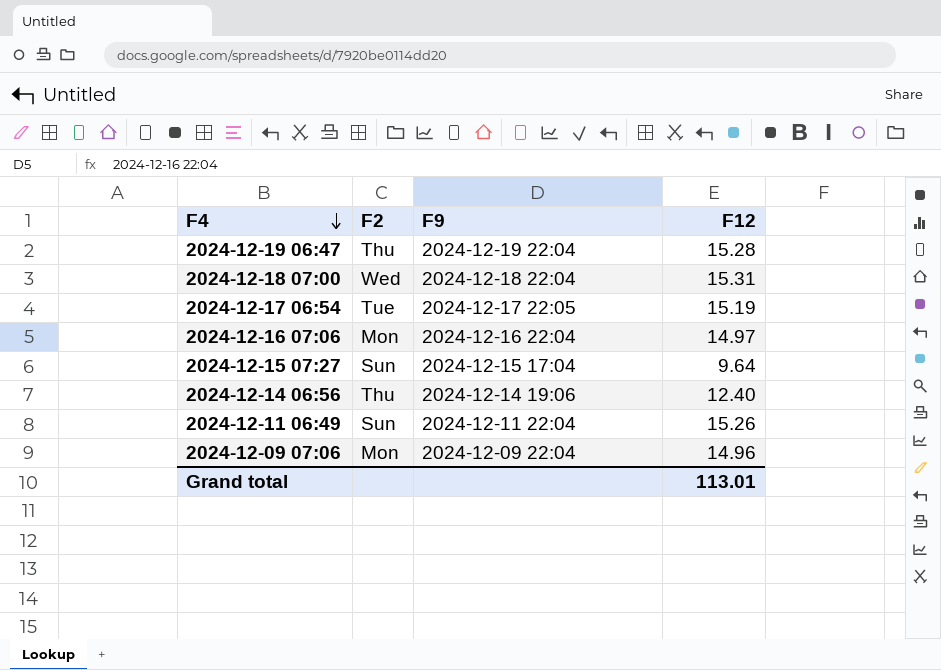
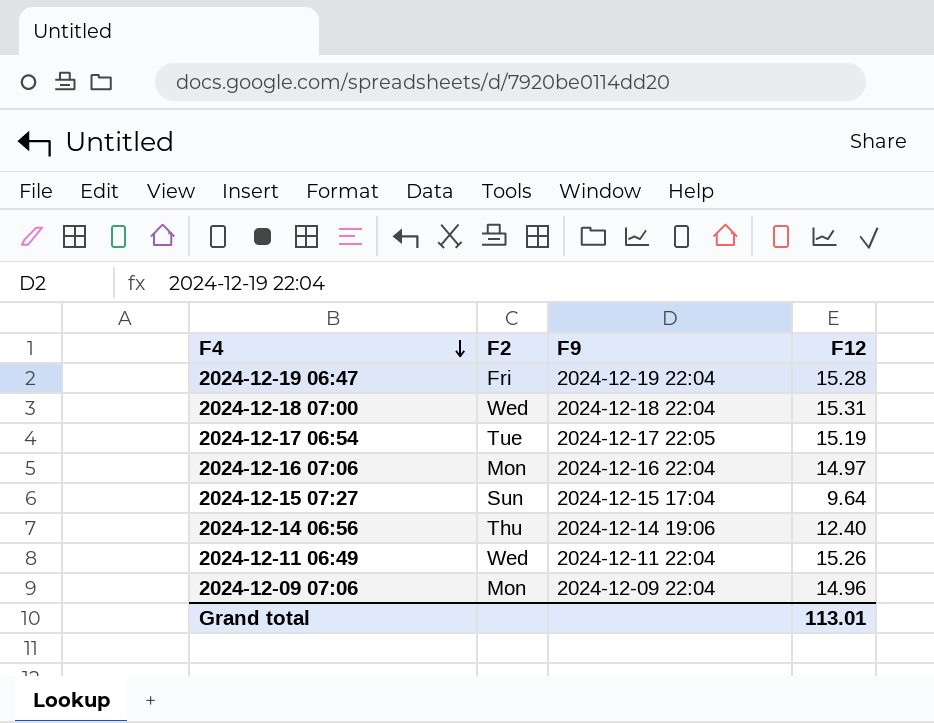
2024-12-19 06:47 | F2: Thu -> Fri
2024-12-11 06:49 | F2: Sun -> Wed

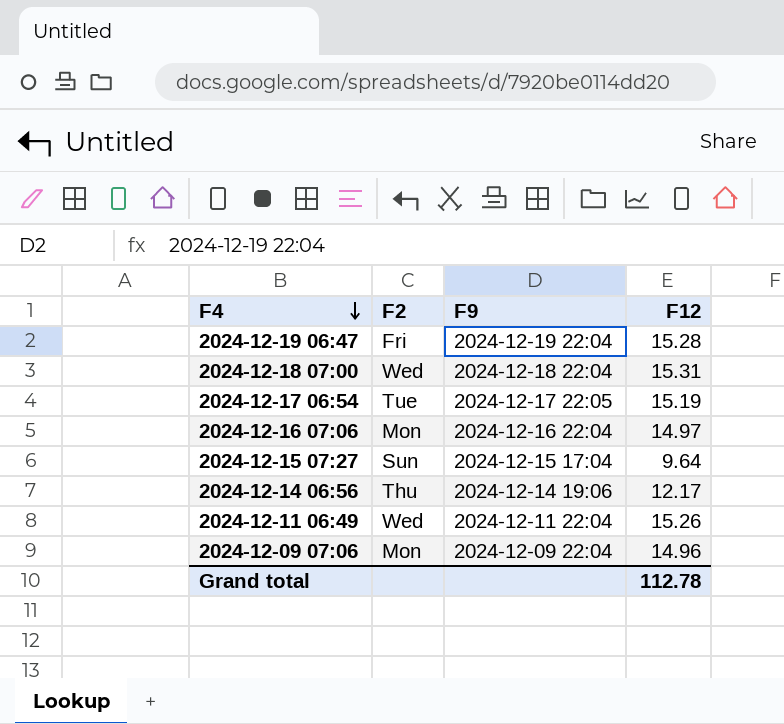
2024-12-14 06:56 | F12: 12.40 -> 12.17
Grand total | F12: 113.01 -> 112.78

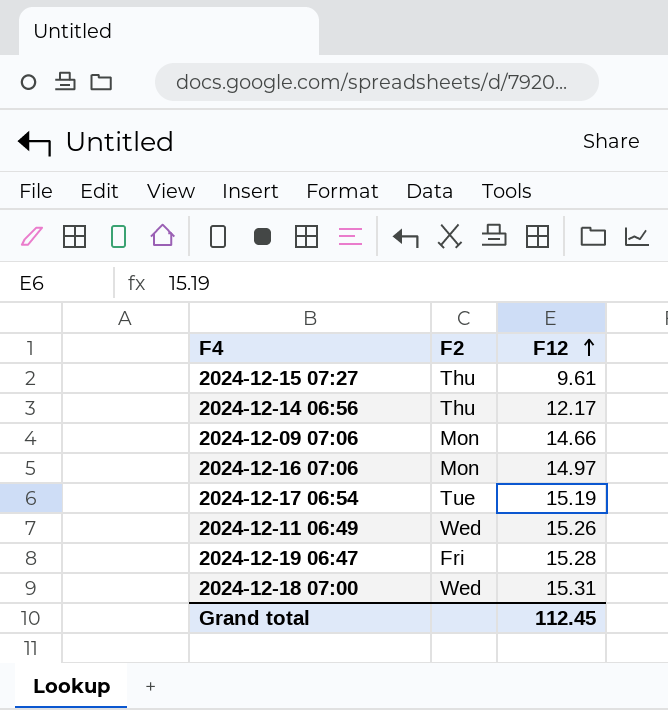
row order: F4 descending -> F12 ascending
column F9 | position: 3 -> none
2024-12-15 07:27 | F2: Sun -> Thu
2024-12-15 07:27 | F12: 9.64 -> 9.61
2024-12-09 07:06 | F12: 14.96 -> 14.66
Grand total | F12: 112.78 -> 112.45

